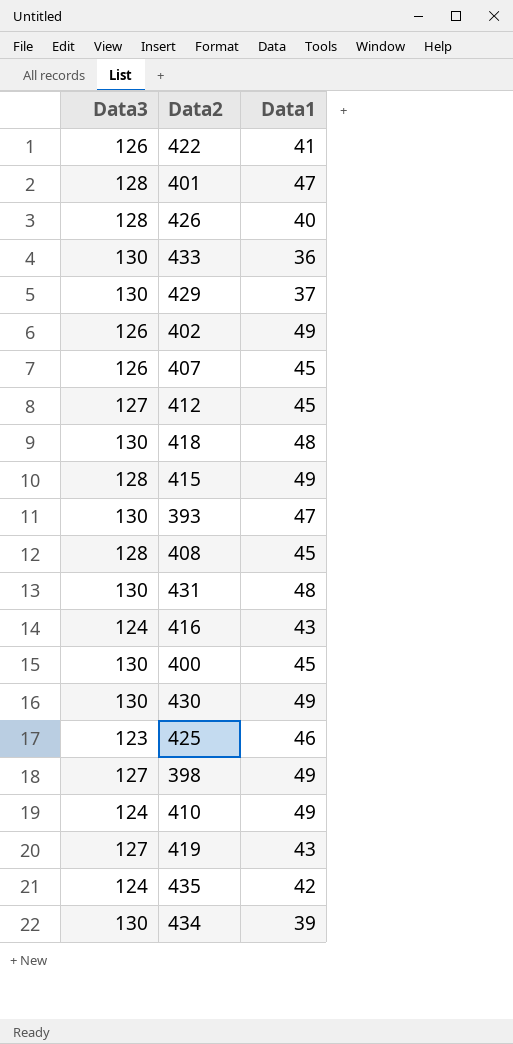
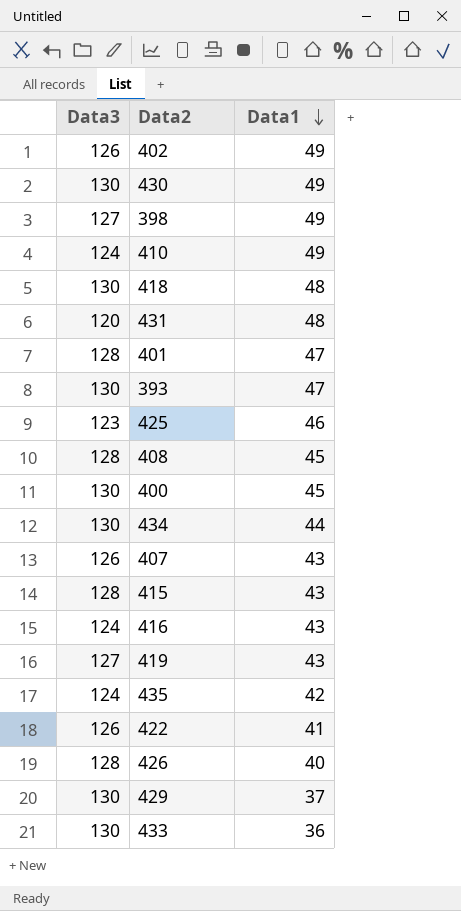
row order: none -> Data1 descending
row 412: 127 | 45 -> none
431 | Data3: 130 -> 120
434 | Data1: 39 -> 44
407 | Data1: 45 -> 43
415 | Data1: 49 -> 43

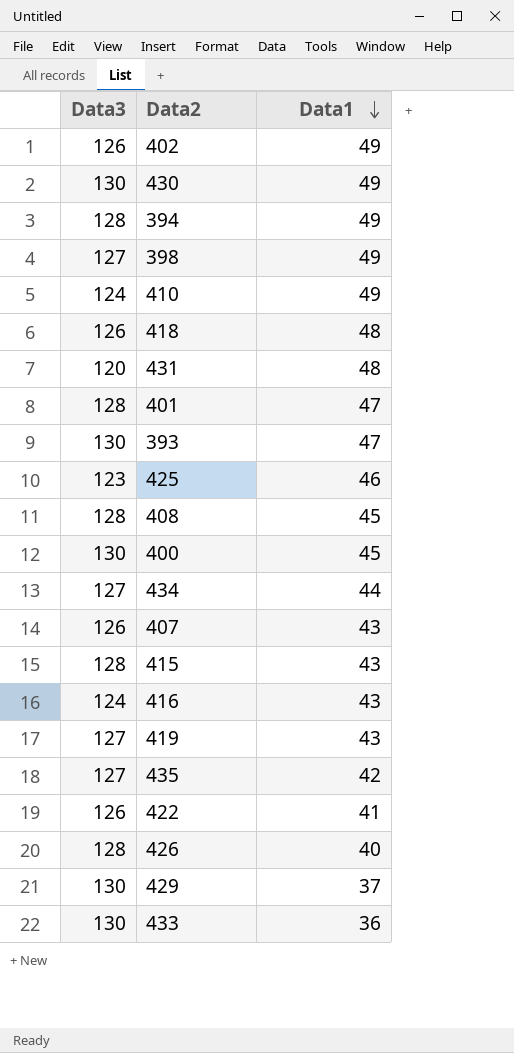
row 394: none -> 128 | 49
418 | Data3: 130 -> 126
434 | Data3: 130 -> 127
435 | Data3: 124 -> 127

